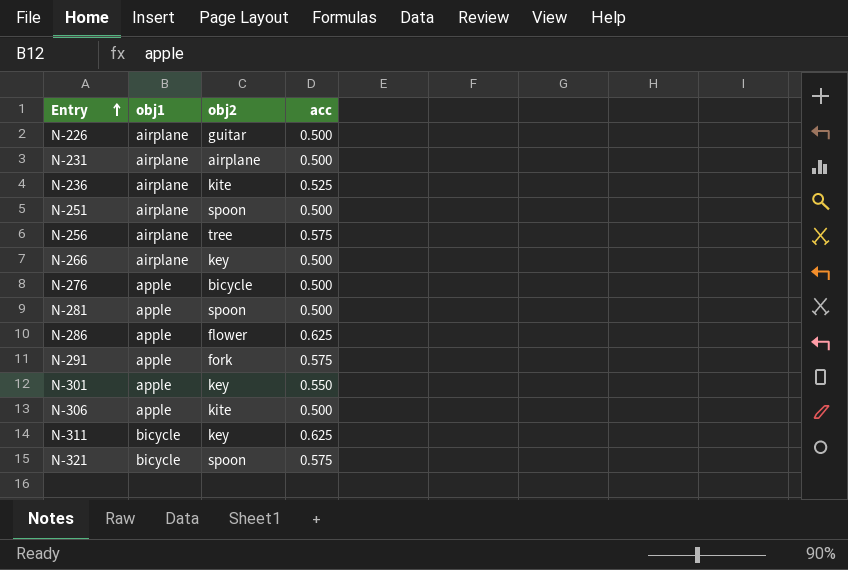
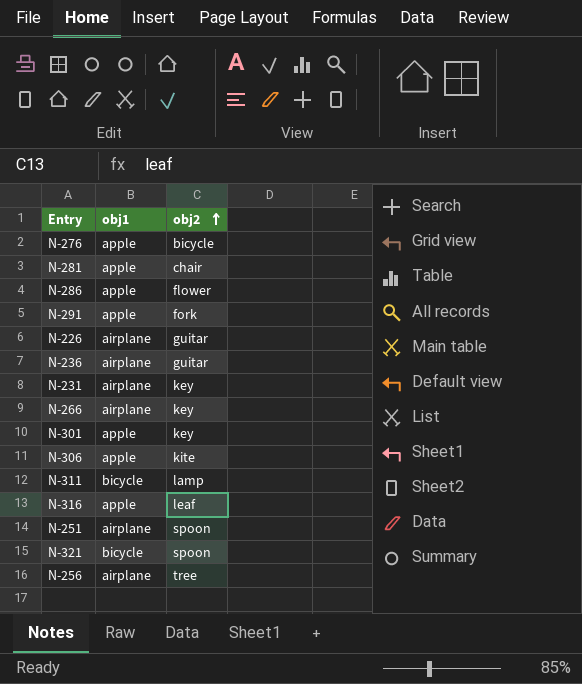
row order: Entry ascending -> obj2 ascending
column acc | position: 4 -> none
N-281 | obj2: spoon -> chair
N-236 | obj2: kite -> guitar
N-231 | obj2: airplane -> key
N-311 | obj2: key -> lamp
row N-316: none -> apple | leaf

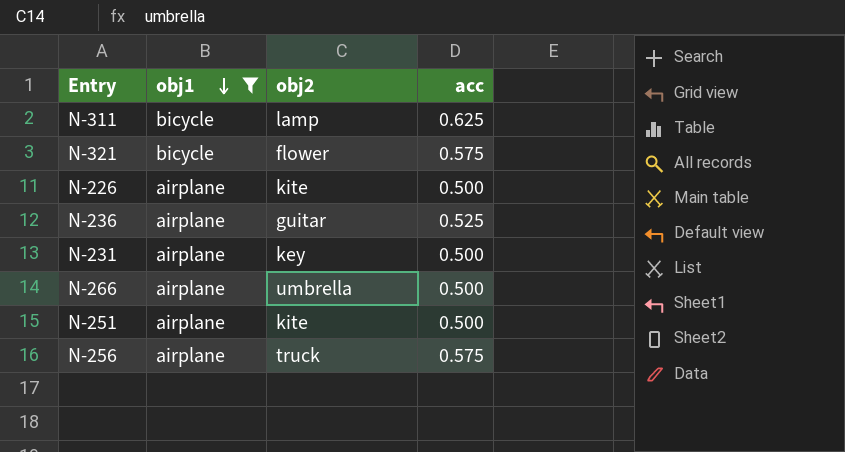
filter: none -> obj1 != apple
row order: obj2 ascending -> obj1 descending
column acc | position: none -> 4
N-321 | obj2: spoon -> flower
N-226 | obj2: guitar -> kite
N-266 | obj2: key -> umbrella
N-251 | obj2: spoon -> kite
N-256 | obj2: tree -> truck

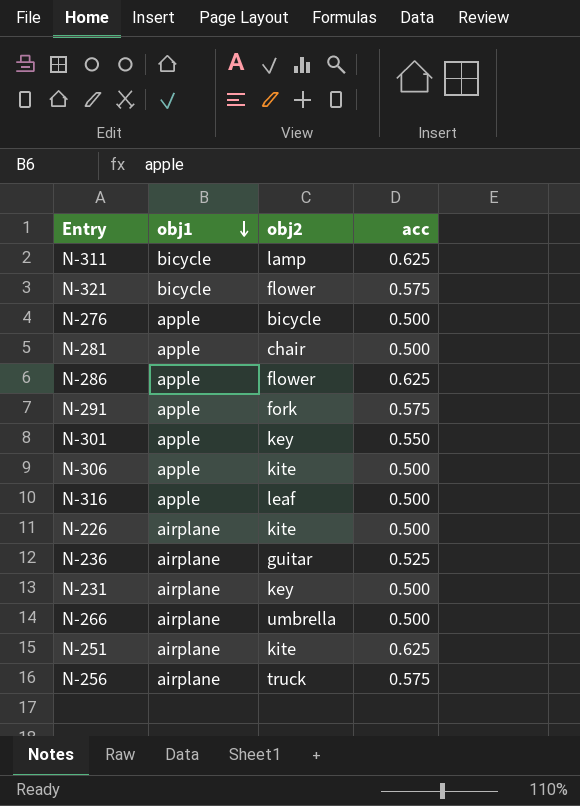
filter: obj1 != apple -> none
N-251 | acc: 0.500 -> 0.625

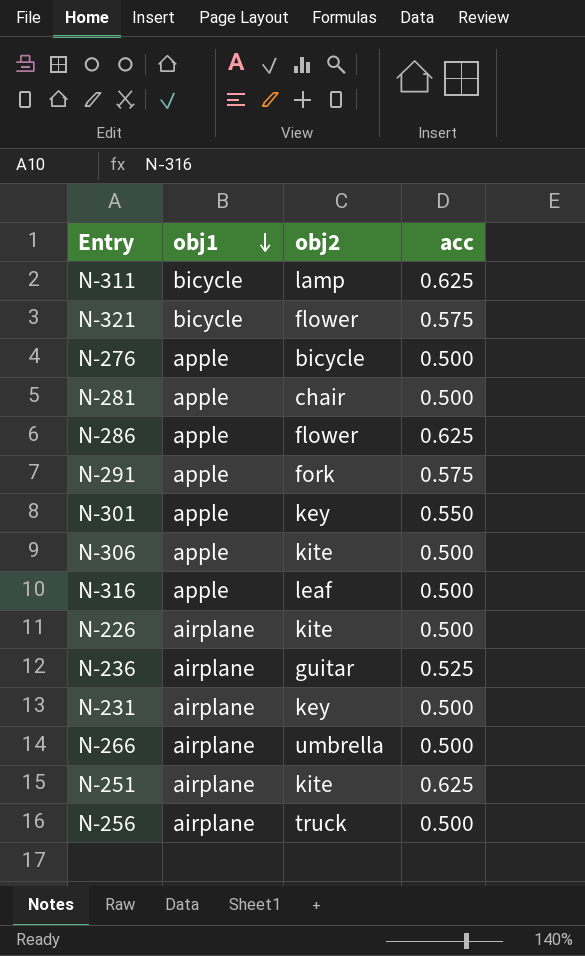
N-256 | acc: 0.575 -> 0.500

